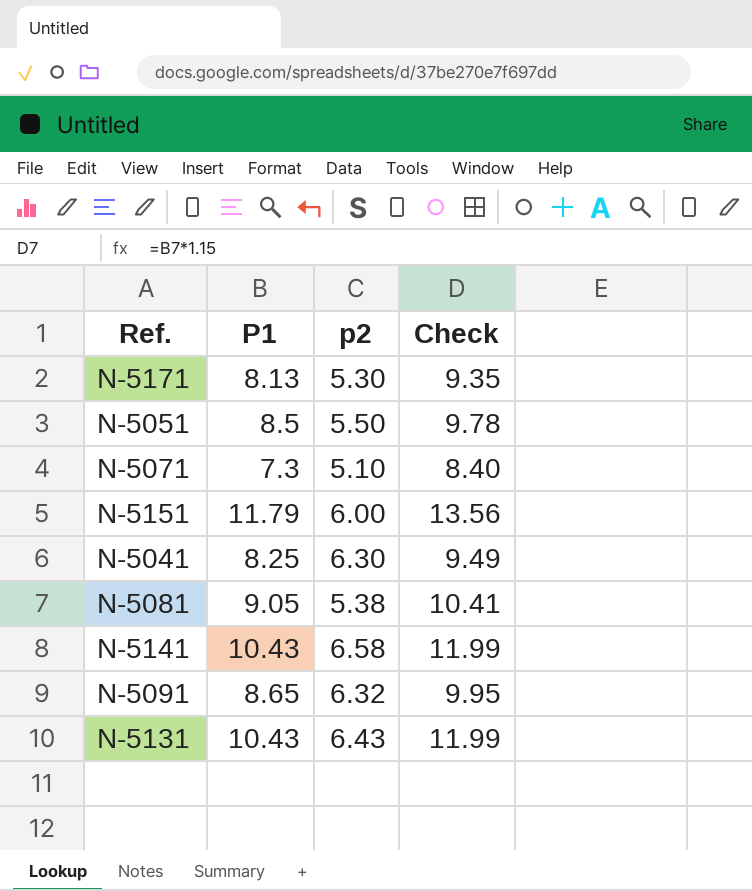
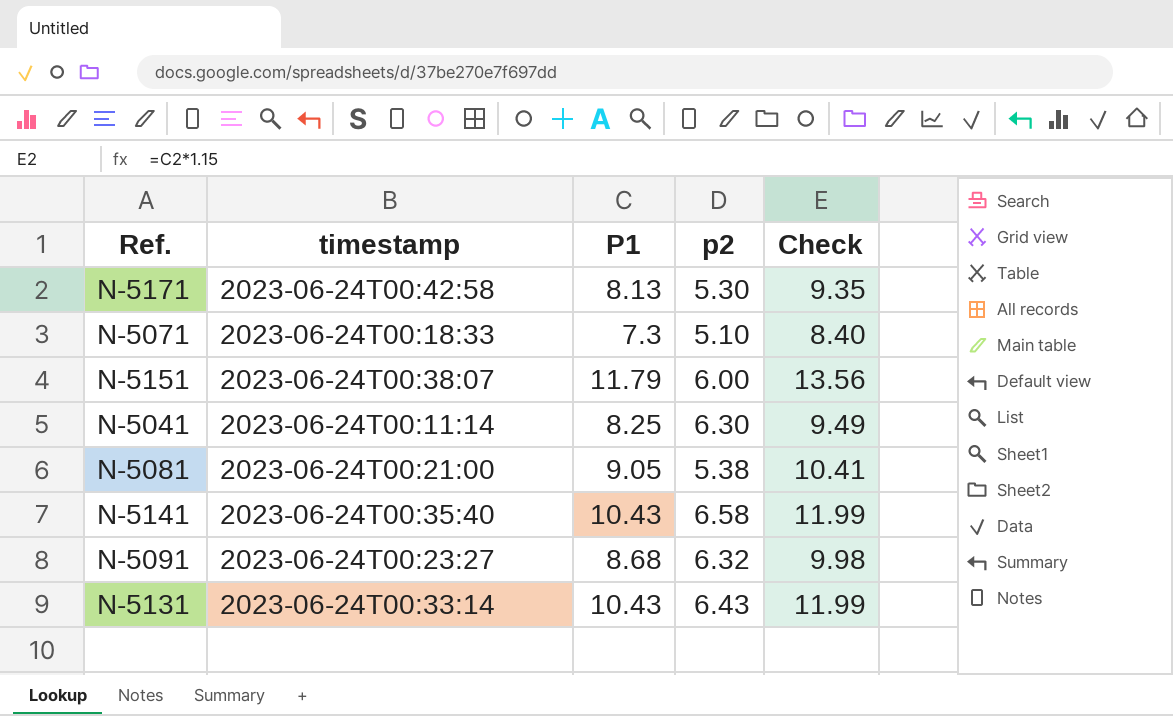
column timestamp | position: none -> 2
row N-5051: 8.5 | 5.50 | 9.78 -> none
N-5091 | P1: 8.65 -> 8.68
N-5091 | Check: 9.95 -> 9.98

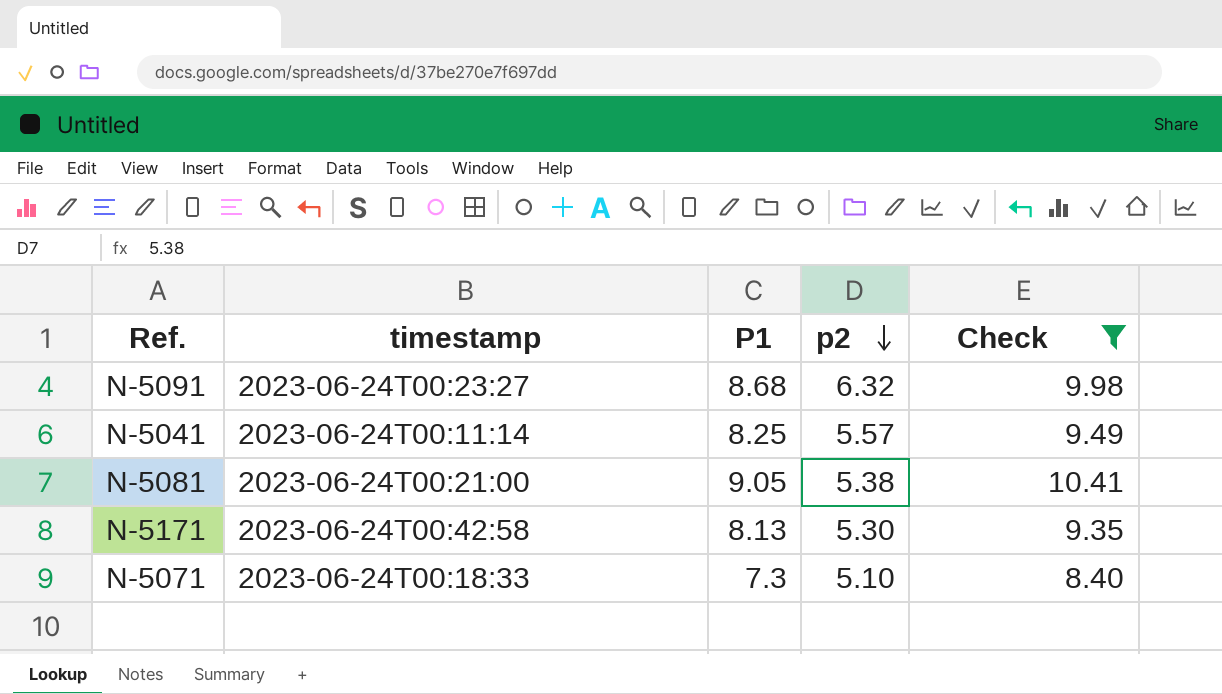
filter: none -> Check <= 10.41
row order: none -> p2 descending
N-5041 | p2: 6.30 -> 5.57

